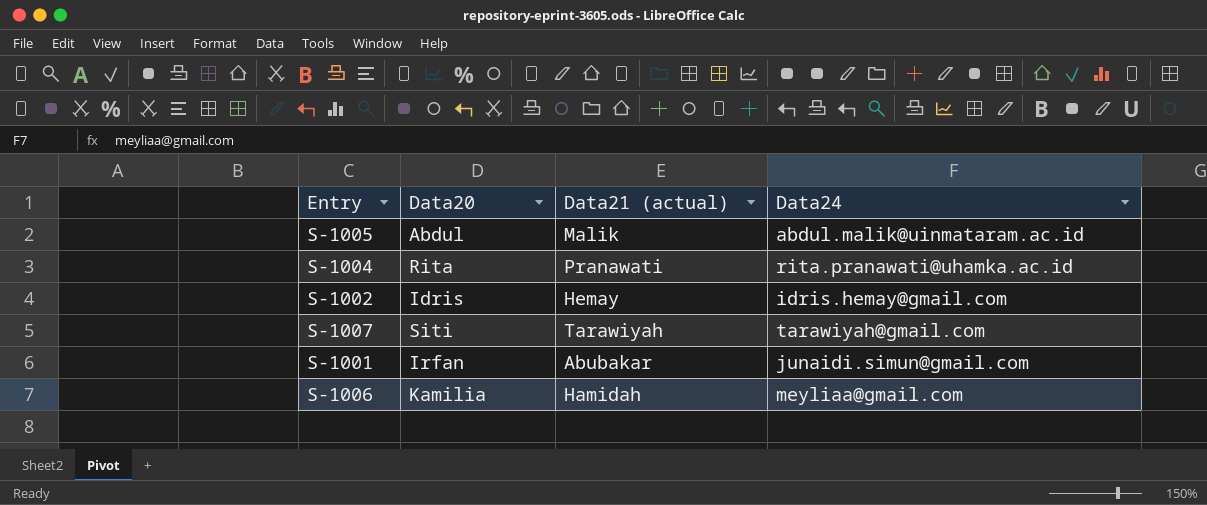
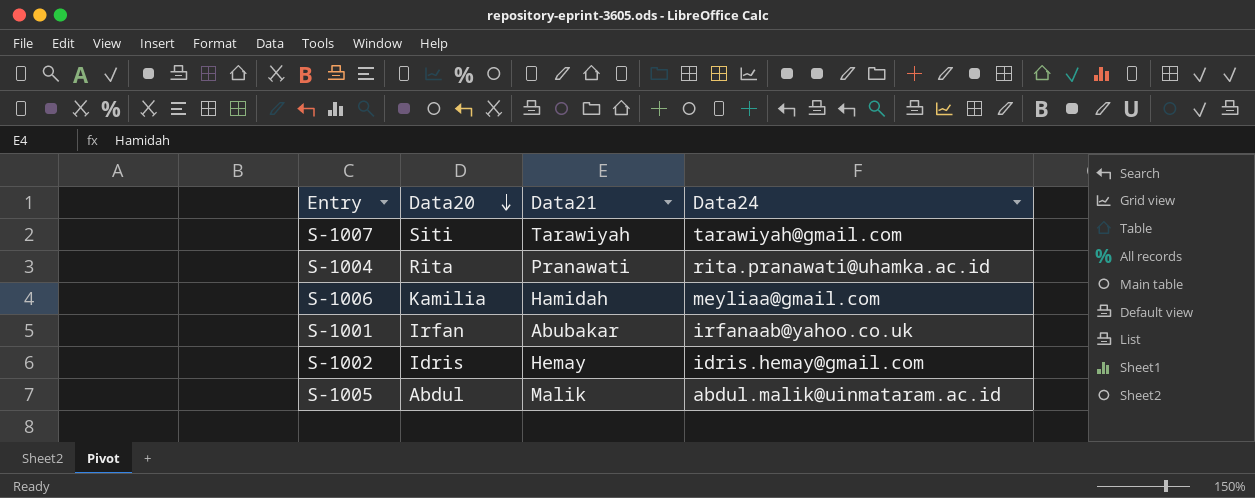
row order: none -> Data20 descending
column name: Data21 (actual) -> Data21
S-1001 | Data24: junaidi.simun@gmail.com -> irfanaab@yahoo.co.uk

